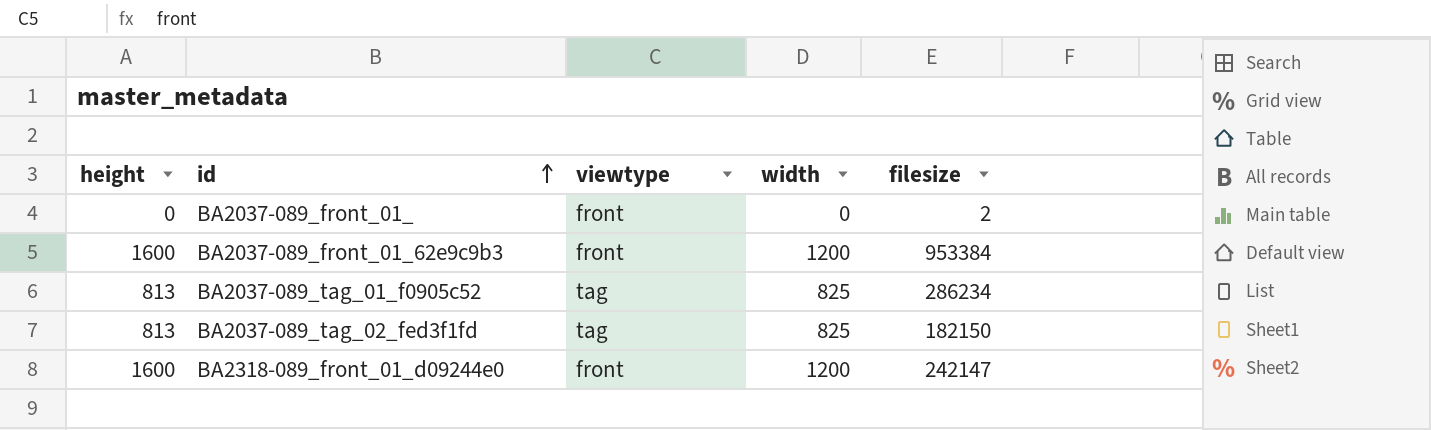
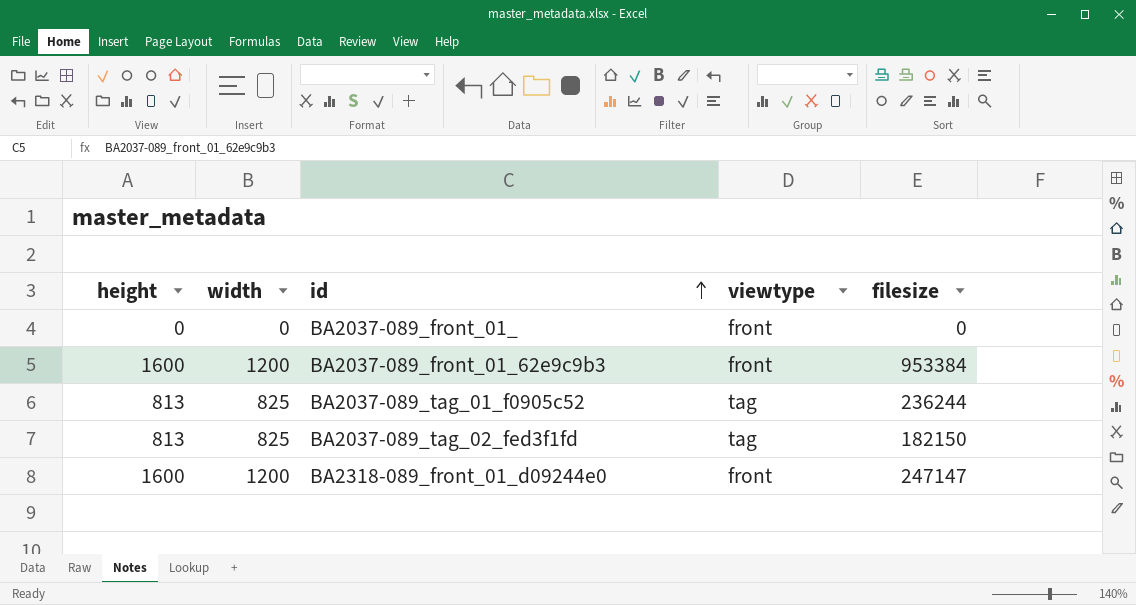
column width | position: 4 -> 2
BA2037-089_front_01_ | filesize: 2 -> 0
BA2037-089_tag_01_f0905c52 | filesize: 286234 -> 236244
BA2318-089_front_01_d09244e0 | filesize: 242147 -> 247147

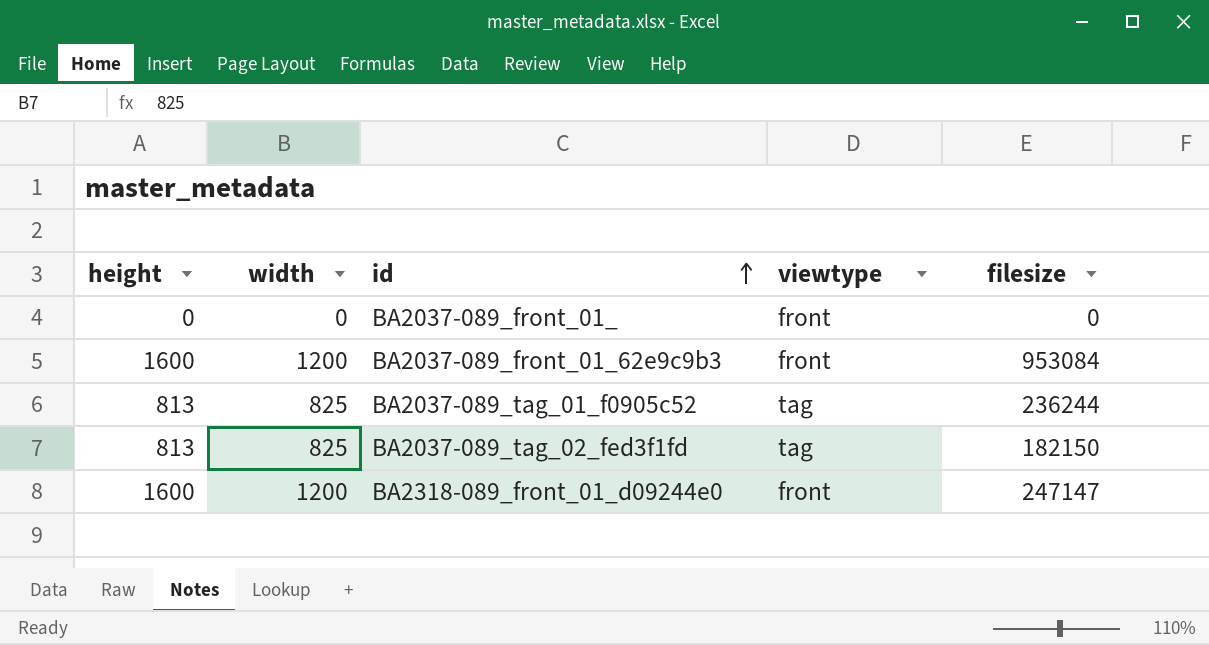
BA2037-089_front_01_62e9c9b3 | filesize: 953384 -> 953084

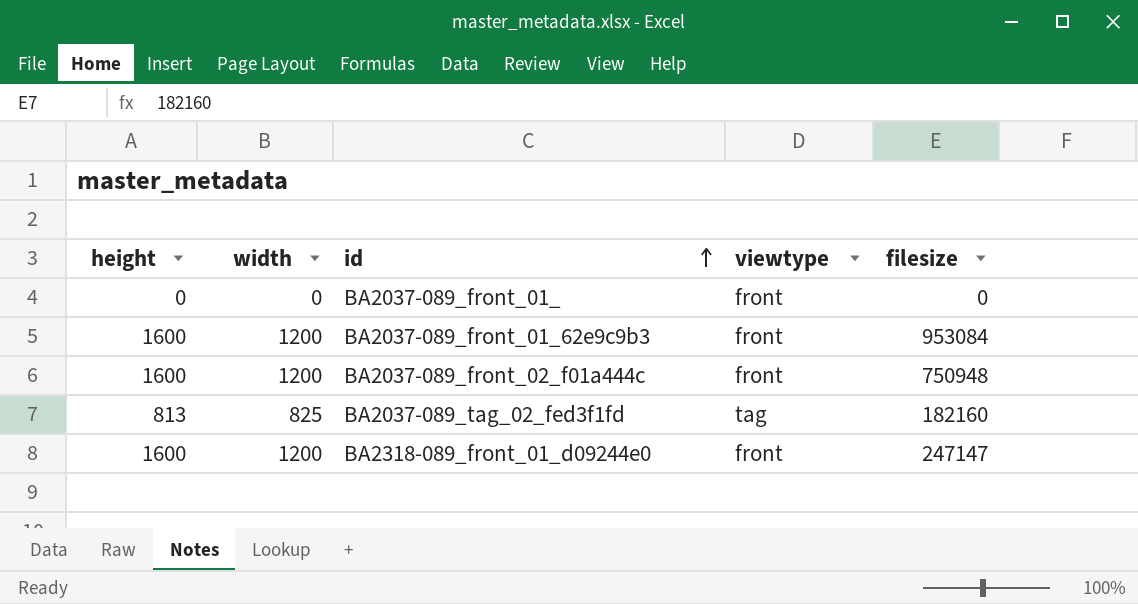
row BA2037-089_tag_01_f0905c52: 813 | 825 | tag | 236244 -> none
row BA2037-089_front_02_f01a444c: none -> 1600 | 1200 | front | 750948
BA2037-089_tag_02_fed3f1fd | filesize: 182150 -> 182160

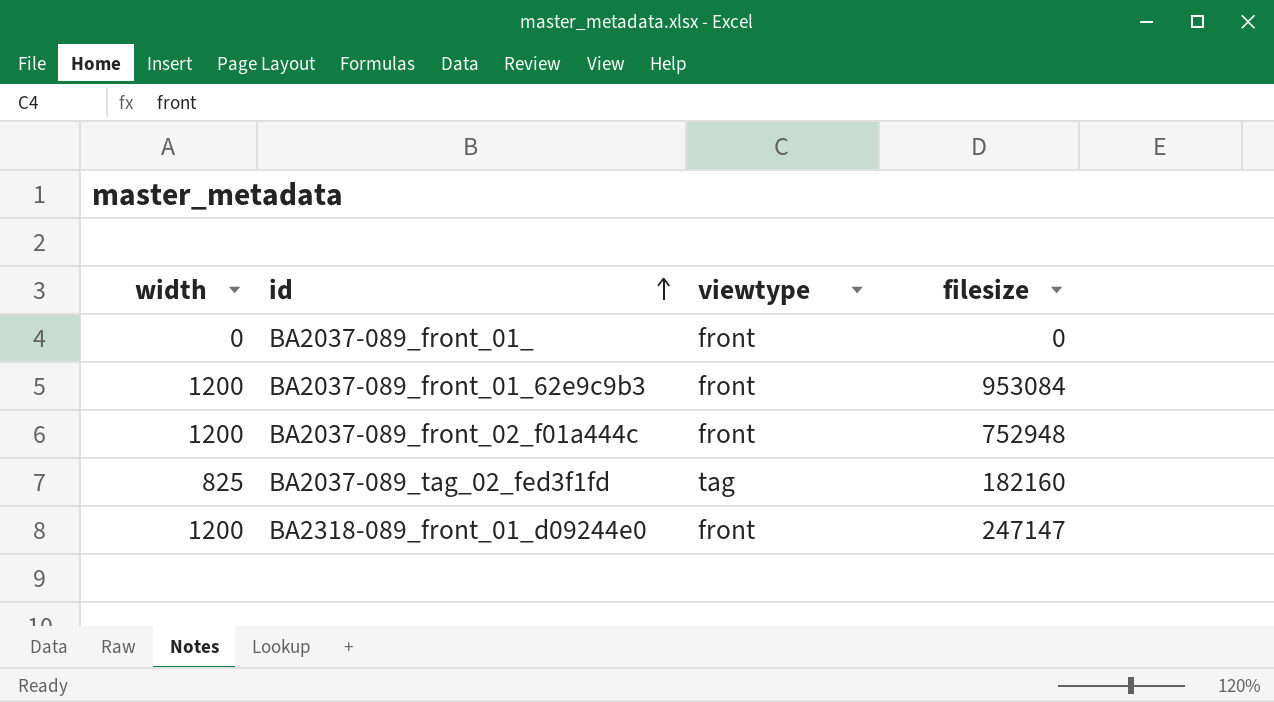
column height | position: 1 -> none
BA2037-089_front_02_f01a444c | filesize: 750948 -> 752948

